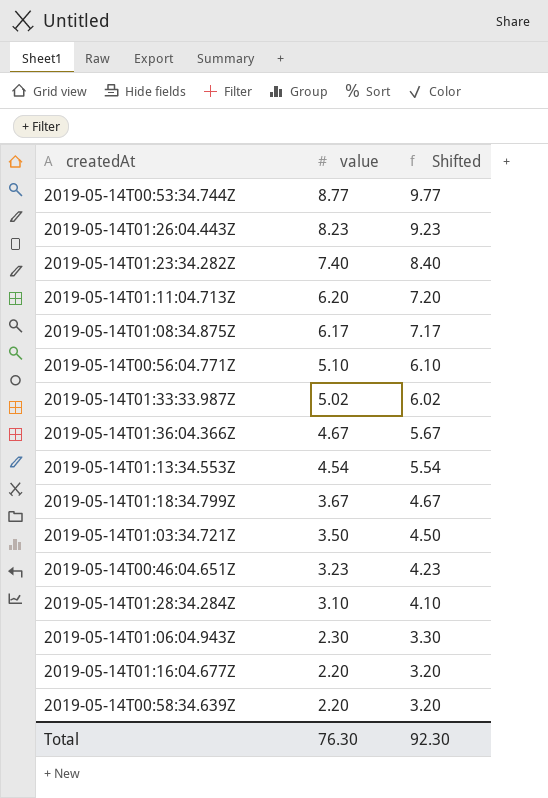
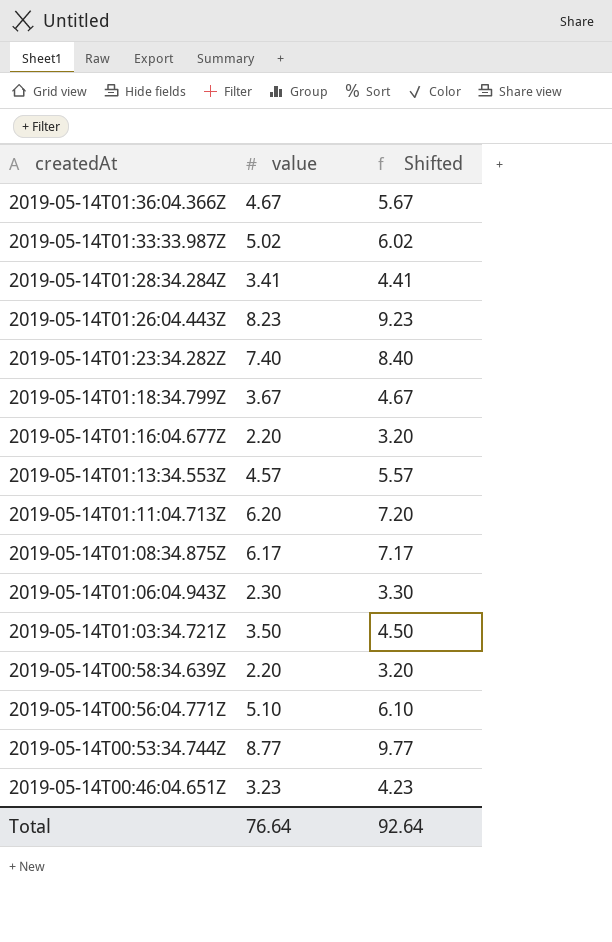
row order: value descending -> createdAt descending
2019-05-14T01:28:34.284Z | value: 3.10 -> 3.41
2019-05-14T01:28:34.284Z | Shifted: 4.10 -> 4.41
2019-05-14T01:13:34.553Z | value: 4.54 -> 4.57
2019-05-14T01:13:34.553Z | Shifted: 5.54 -> 5.57
Total | value: 76.30 -> 76.64
Total | Shifted: 92.30 -> 92.64

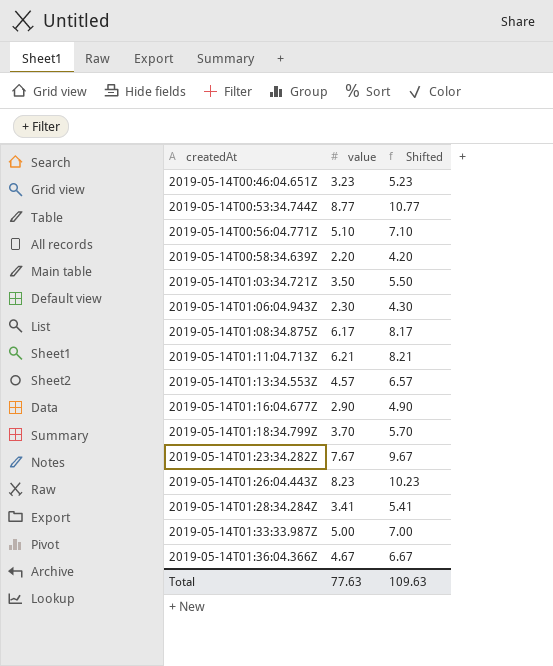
row order: createdAt descending -> createdAt ascending
column Shifted | formula: [value] + 1 -> [value] + 2
2019-05-14T01:11:04.713Z | value: 6.20 -> 6.21
2019-05-14T01:16:04.677Z | value: 2.20 -> 2.90
2019-05-14T01:18:34.799Z | value: 3.67 -> 3.70
2019-05-14T01:23:34.282Z | value: 7.40 -> 7.67
2019-05-14T01:33:33.987Z | value: 5.02 -> 5.00
Total | value: 76.64 -> 77.63
Total | Shifted: 92.64 -> 109.63

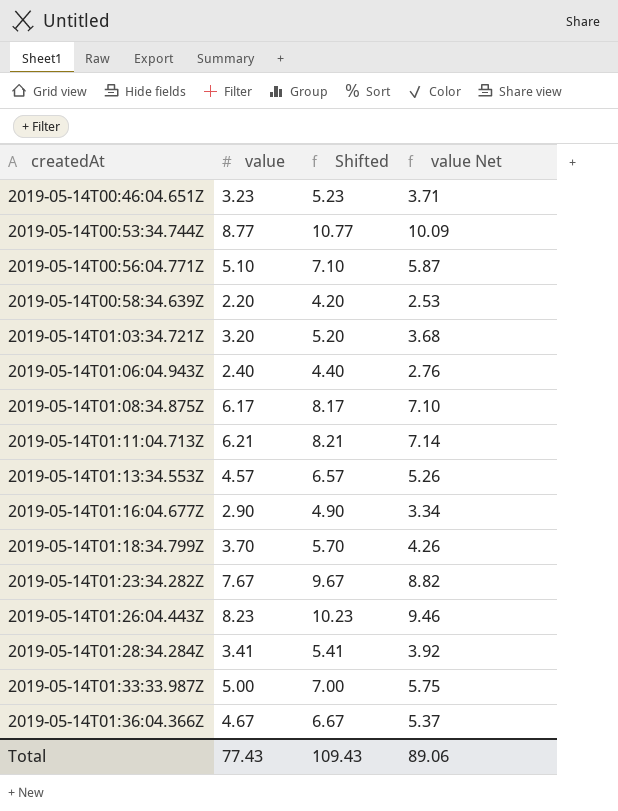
column value Net | formula: none -> [value] * 1.15
2019-05-14T01:03:34.721Z | value: 3.50 -> 3.20
2019-05-14T01:03:34.721Z | Shifted: 5.50 -> 5.20
2019-05-14T01:06:04.943Z | value: 2.30 -> 2.40
2019-05-14T01:06:04.943Z | Shifted: 4.30 -> 4.40
Total | value: 77.63 -> 77.43
Total | Shifted: 109.63 -> 109.43

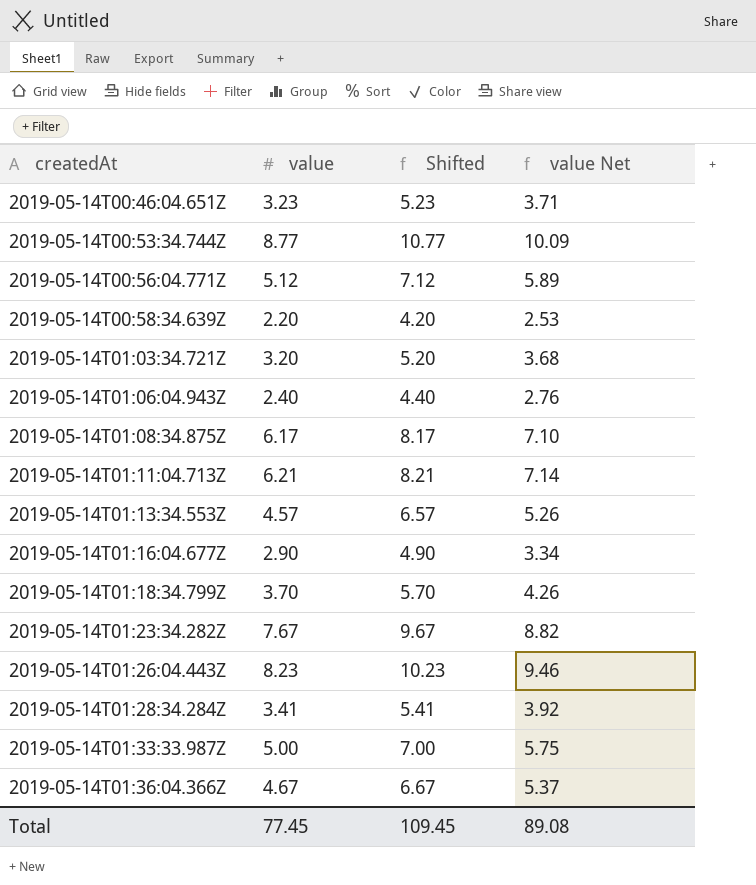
2019-05-14T00:56:04.771Z | value: 5.10 -> 5.12
2019-05-14T00:56:04.771Z | Shifted: 7.10 -> 7.12
2019-05-14T00:56:04.771Z | value Net: 5.87 -> 5.89
Total | value: 77.43 -> 77.45
Total | Shifted: 109.43 -> 109.45
Total | value Net: 89.06 -> 89.08

